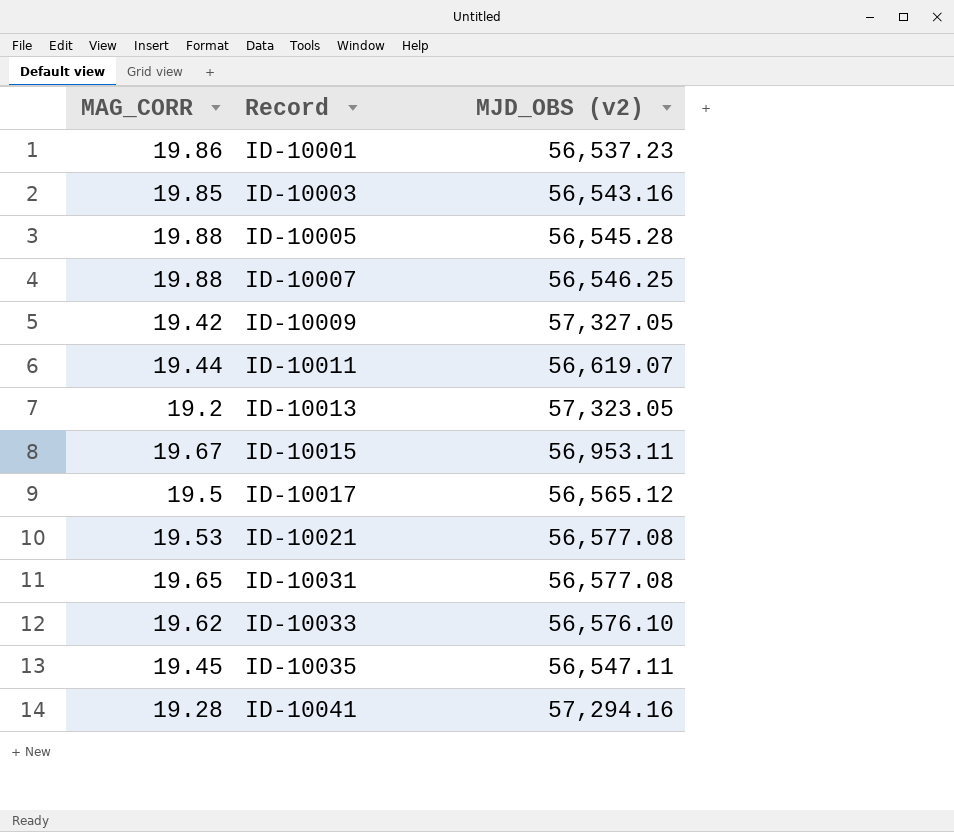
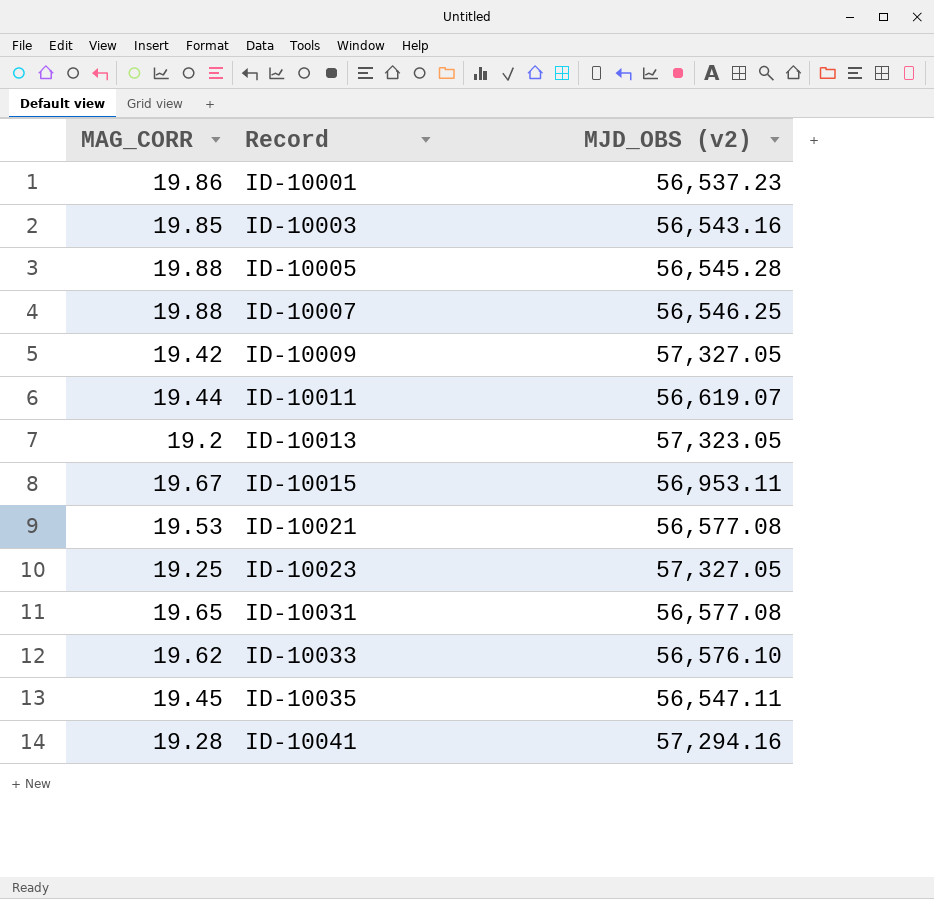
row ID-10017: 19.5 | 56,565.12 -> none
row ID-10023: none -> 19.25 | 57,327.05

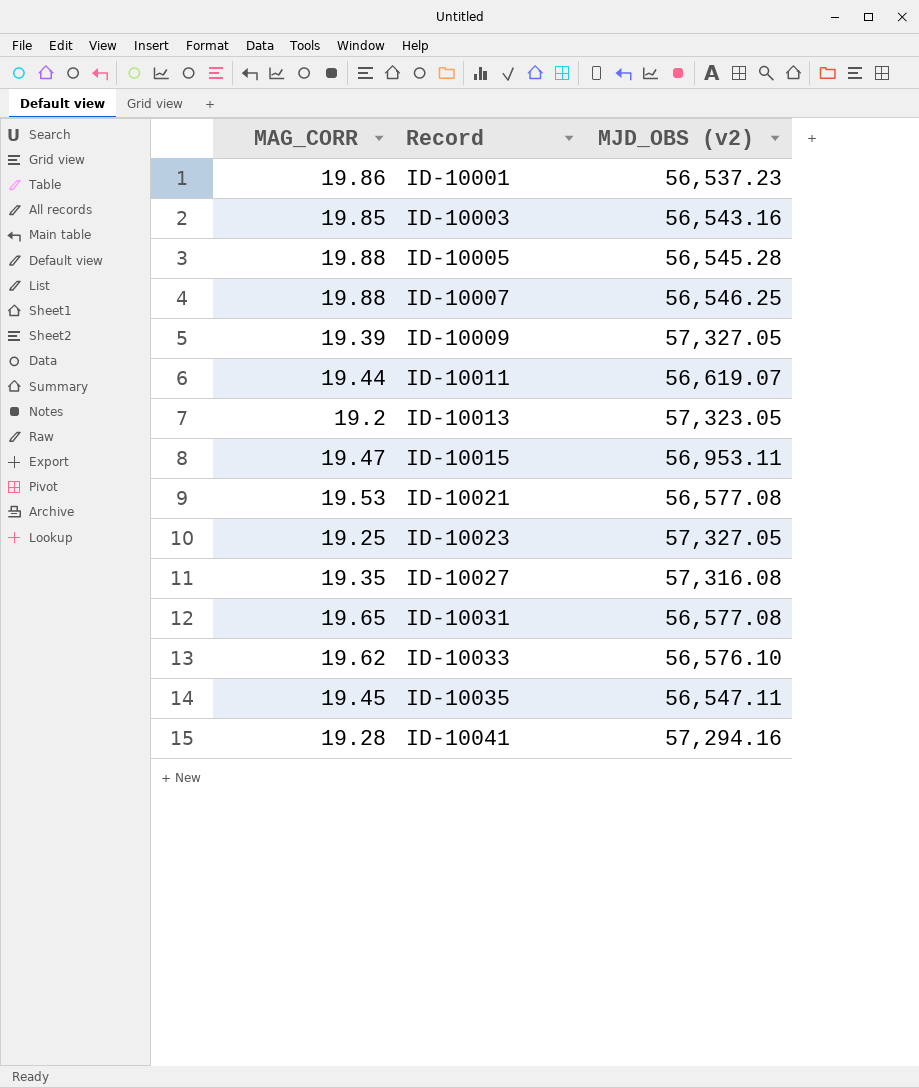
ID-10009 | MAG_CORR: 19.42 -> 19.39
ID-10015 | MAG_CORR: 19.67 -> 19.47
row ID-10027: none -> 19.35 | 57,316.08

